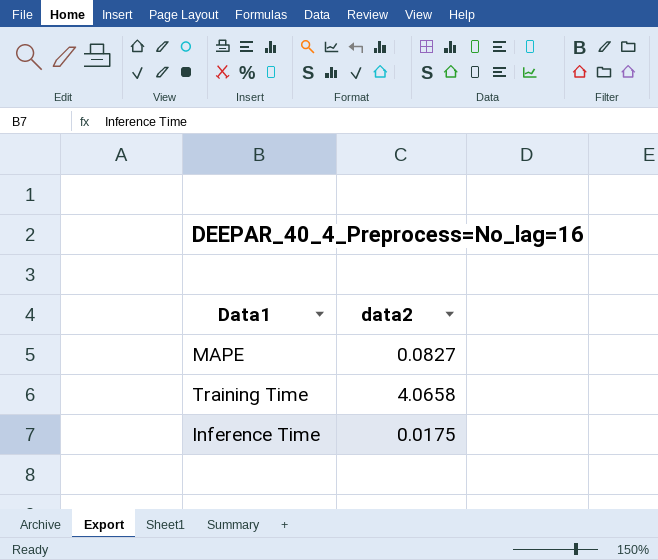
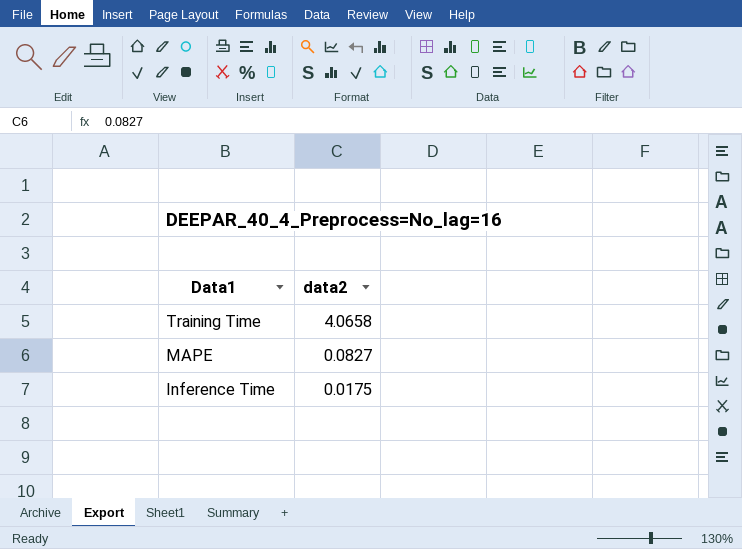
row order: none -> Data1 descending

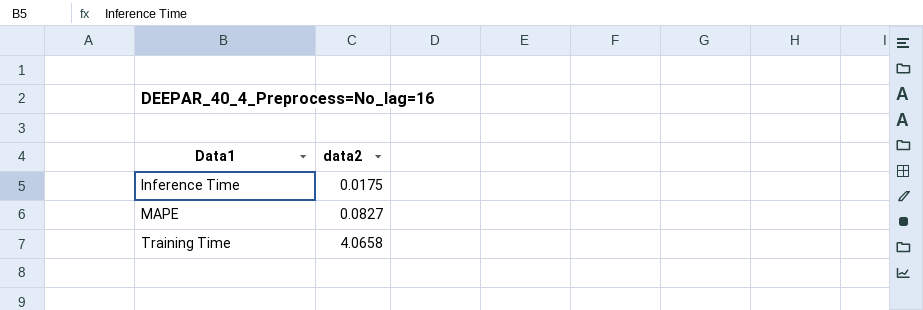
row order: Data1 descending -> Data1 ascending

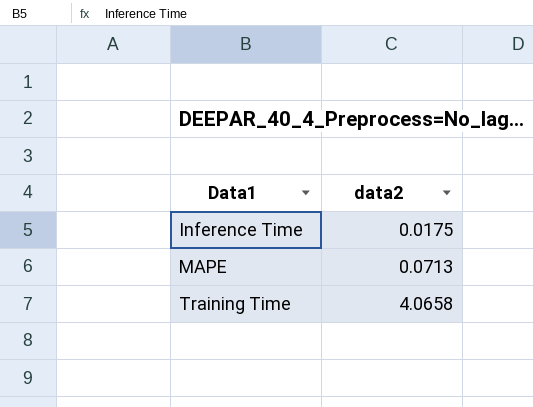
MAPE | data2: 0.0827 -> 0.0713

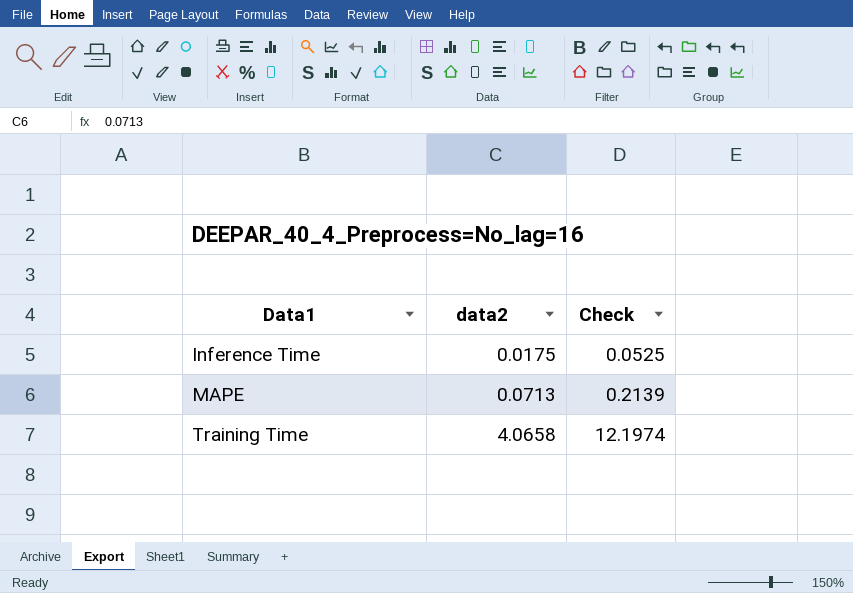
column Check | formula: none -> [data2] * 3

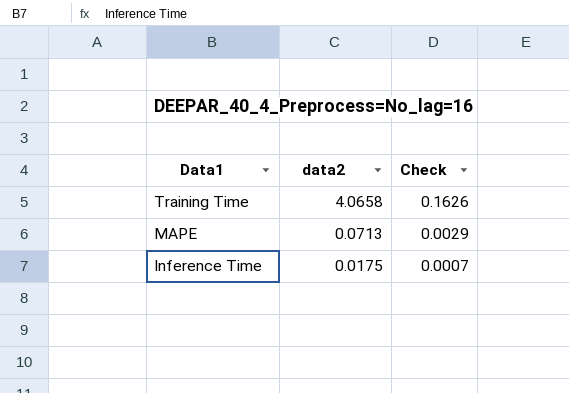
row order: Data1 ascending -> Data1 descending
column Check | formula: [data2] * 3 -> [data2] * 0.04

